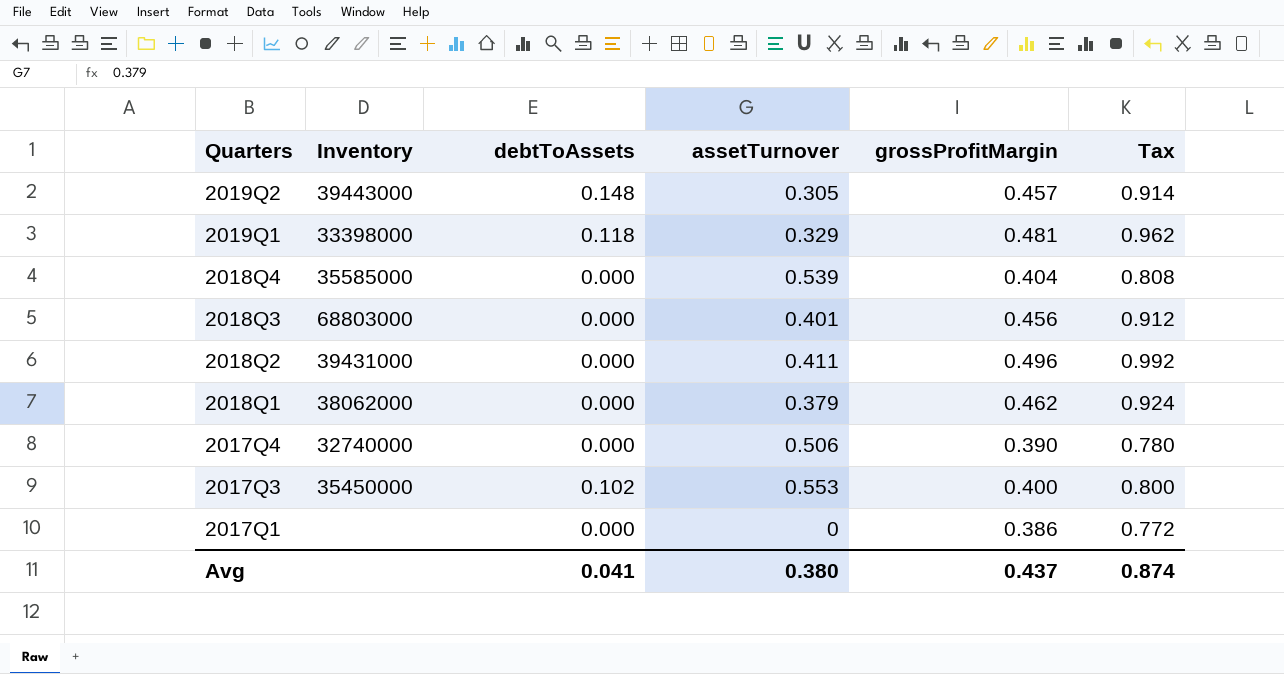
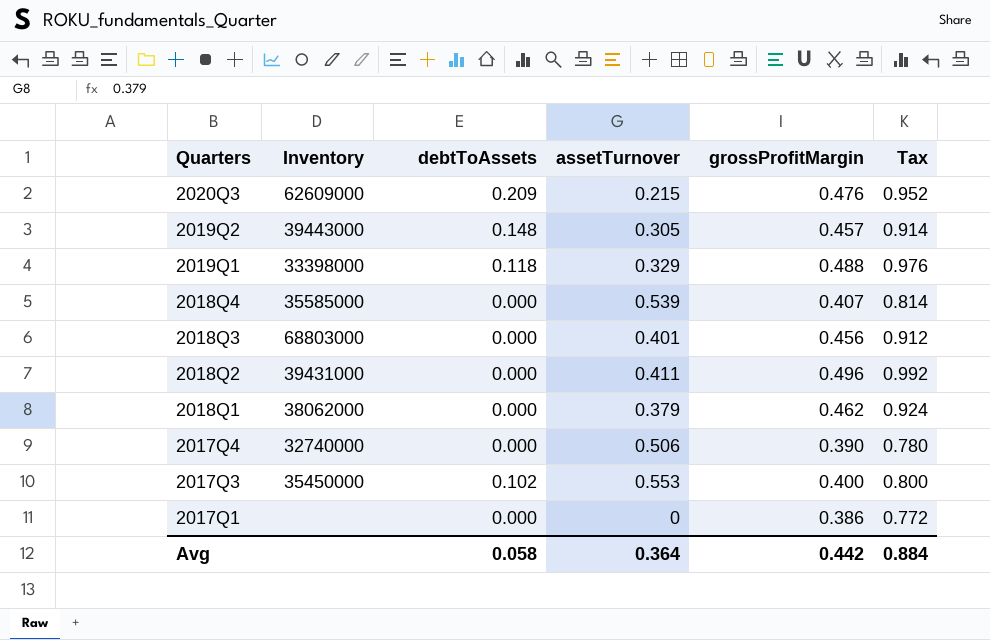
row 2020Q3: none -> 62609000 | 0.209 | 0.215 | 0.476 | 0.952
2019Q1 | grossProfitMargin: 0.481 -> 0.488
2019Q1 | Tax: 0.962 -> 0.976
2018Q4 | grossProfitMargin: 0.404 -> 0.407
2018Q4 | Tax: 0.808 -> 0.814
Avg | debtToAssets: 0.041 -> 0.058
Avg | assetTurnover: 0.380 -> 0.364
Avg | grossProfitMargin: 0.437 -> 0.442
Avg | Tax: 0.874 -> 0.884

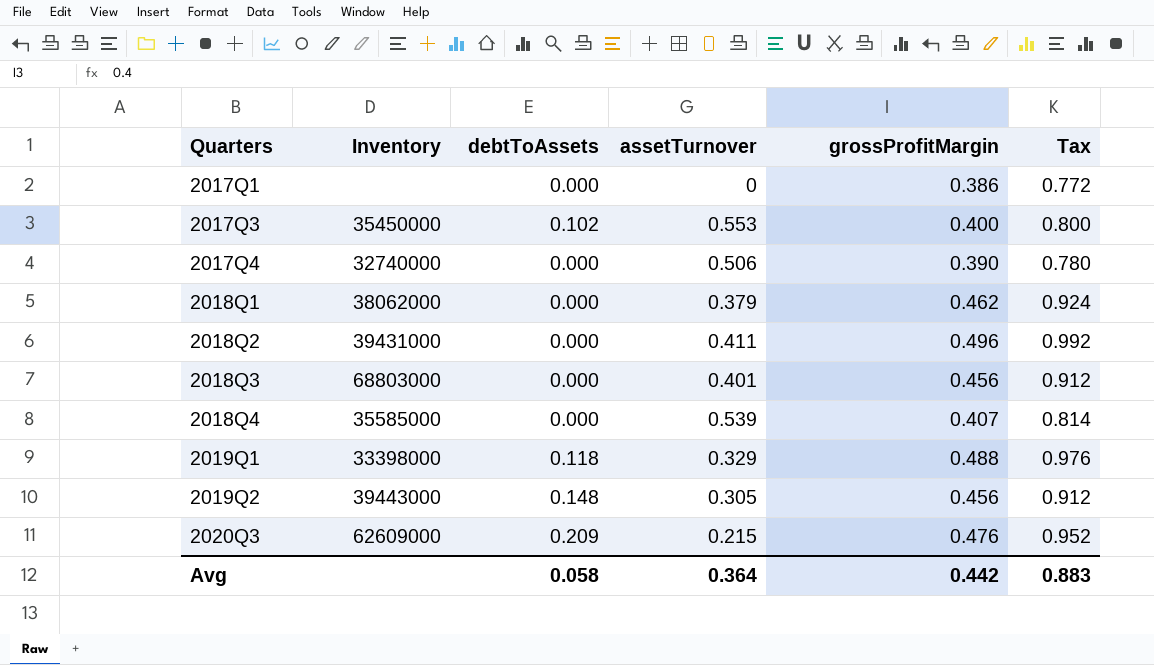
row order: Quarters descending -> Quarters ascending
2019Q2 | grossProfitMargin: 0.457 -> 0.456
2019Q2 | Tax: 0.914 -> 0.912
Avg | Tax: 0.884 -> 0.883

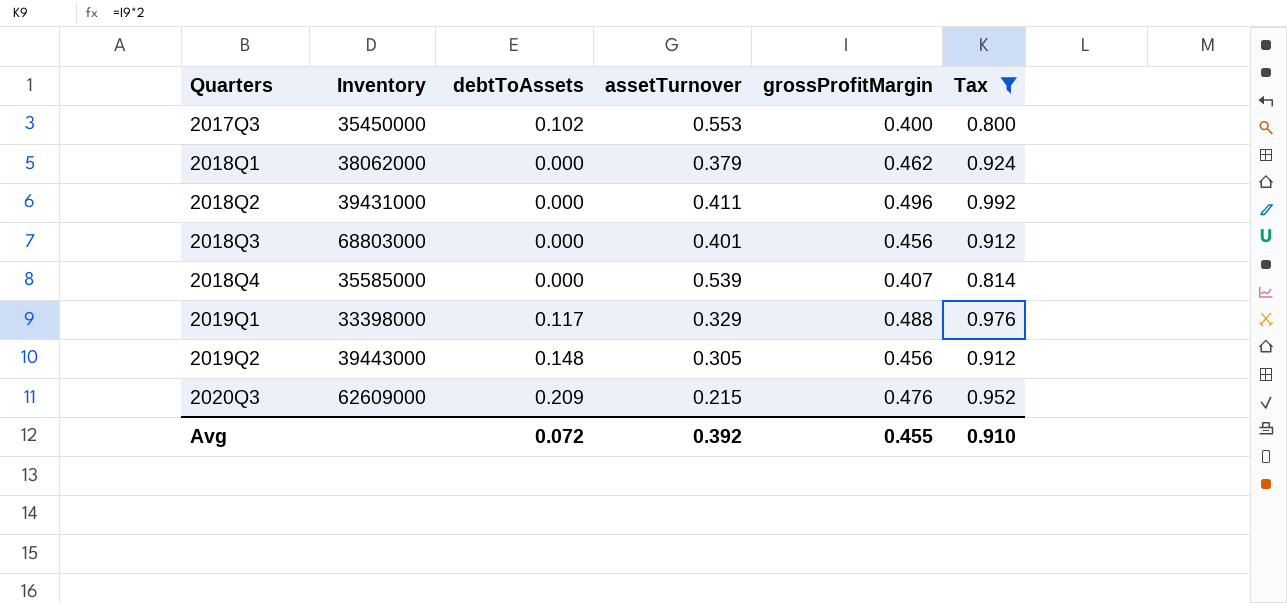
filter: none -> Tax >= 0.800
2019Q1 | debtToAssets: 0.118 -> 0.117
Avg | debtToAssets: 0.058 -> 0.072
Avg | assetTurnover: 0.364 -> 0.392
Avg | grossProfitMargin: 0.442 -> 0.455
Avg | Tax: 0.883 -> 0.910

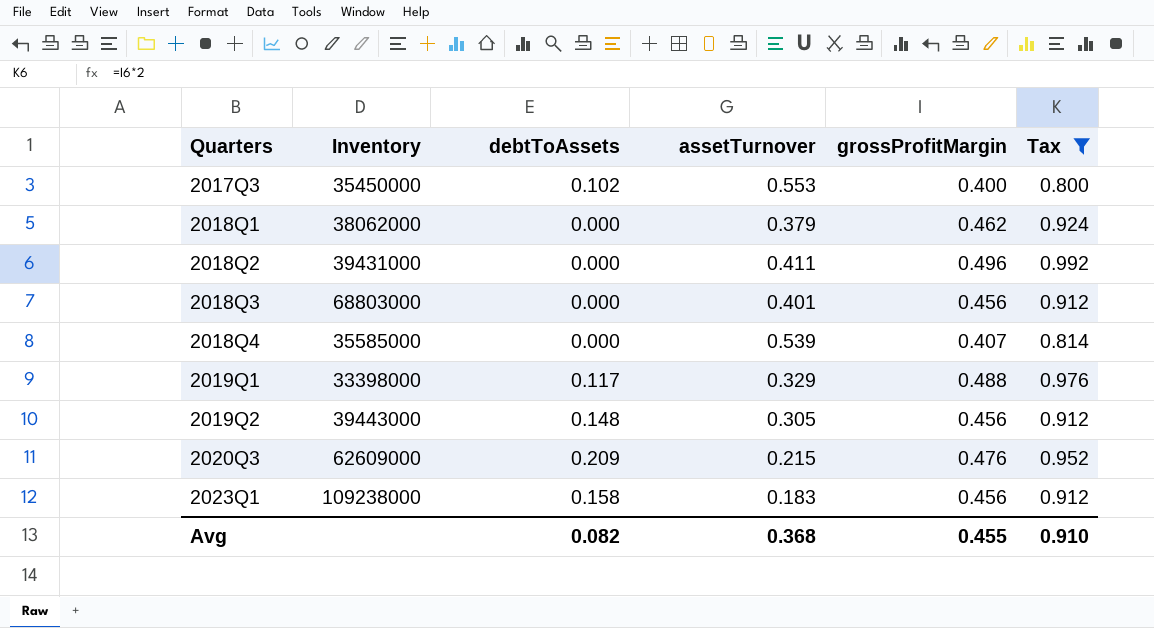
row 2023Q1: none -> 109238000 | 0.158 | 0.183 | 0.456 | 0.912
Avg | debtToAssets: 0.072 -> 0.082
Avg | assetTurnover: 0.392 -> 0.368

